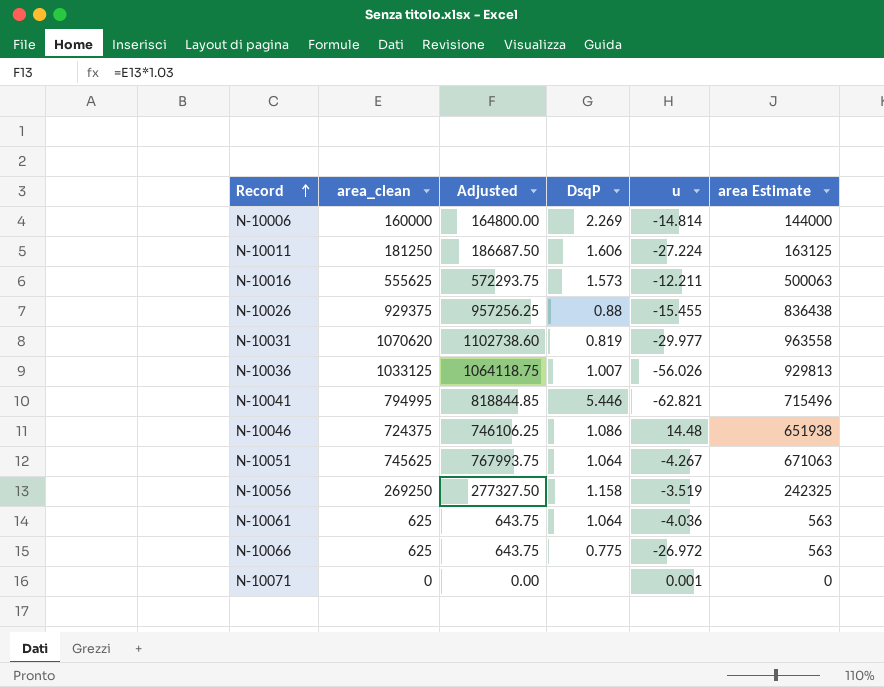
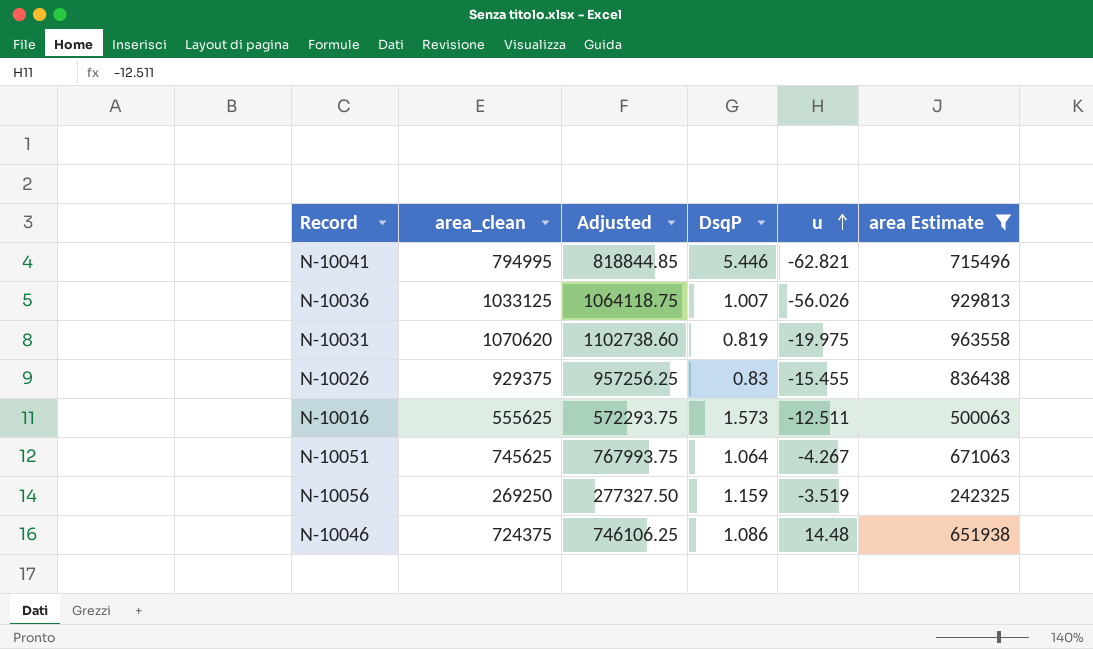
filter: none -> area Estimate >= 242325
row order: Record ascending -> u ascending
N-10031 | u: -29.977 -> -19.975
N-10026 | DsqP: 0.88 -> 0.83
N-10016 | u: -12.211 -> -12.511
N-10056 | DsqP: 1.158 -> 1.159

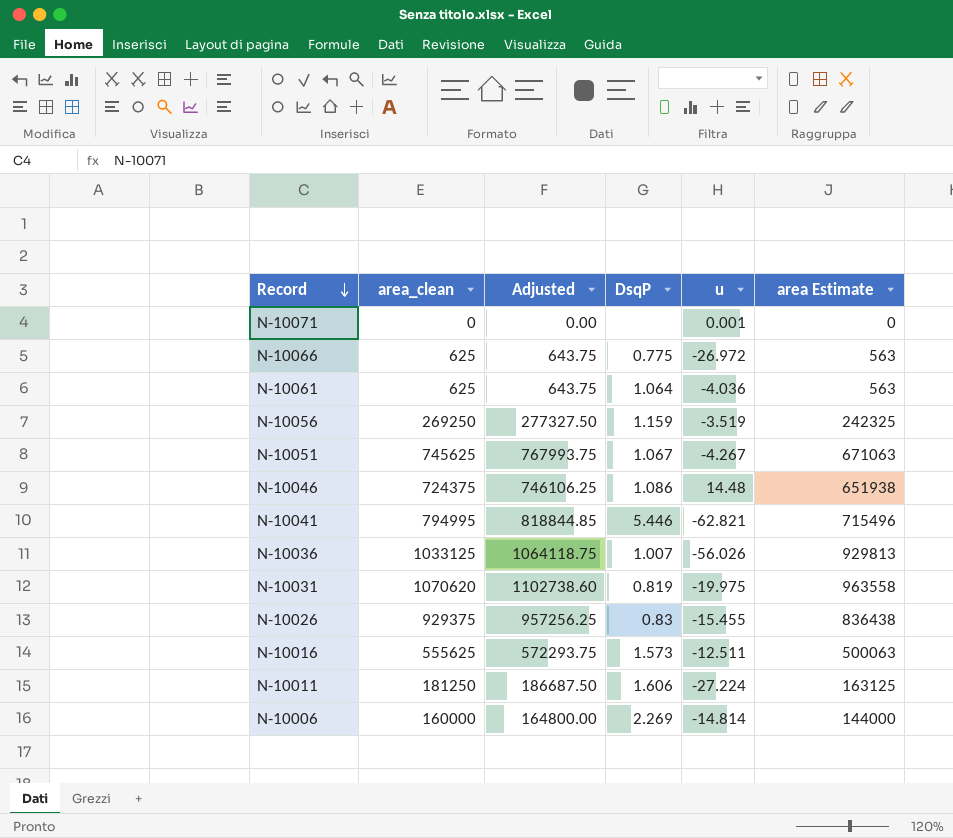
filter: area Estimate >= 242325 -> none
row order: u ascending -> Record descending
N-10051 | DsqP: 1.064 -> 1.067

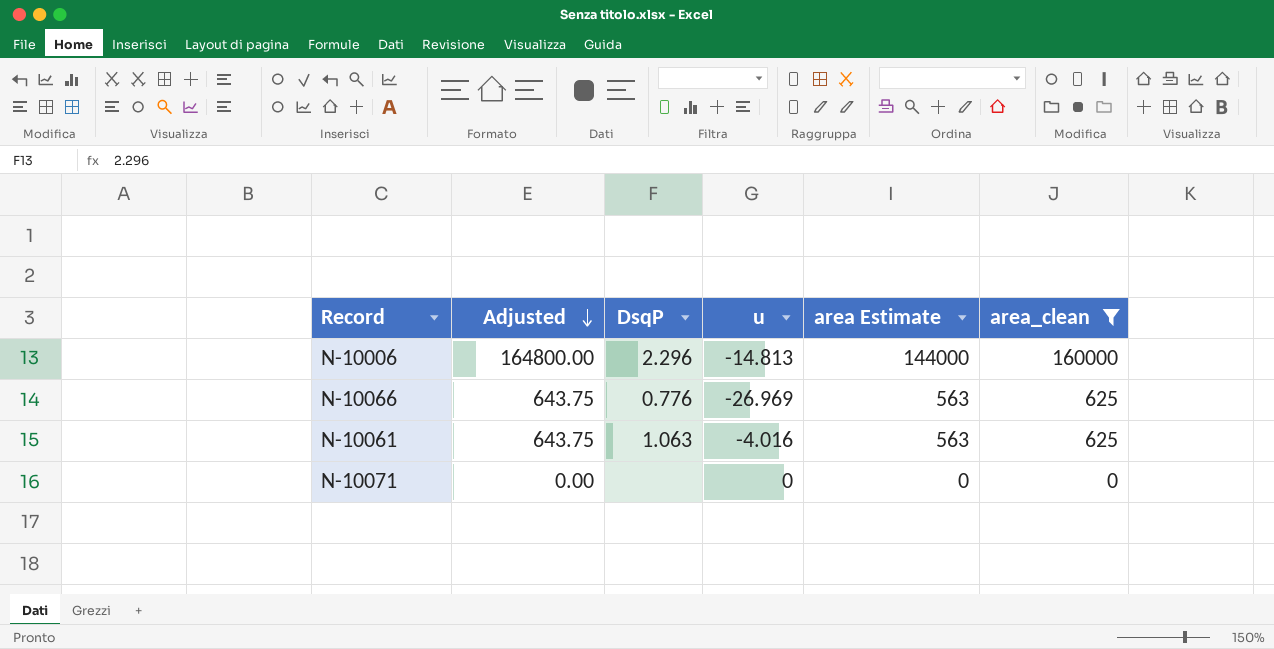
filter: none -> area_clean <= 160000
row order: Record descending -> Adjusted descending
column area_clean | position: 2 -> 6
N-10006 | DsqP: 2.269 -> 2.296
N-10006 | u: -14.814 -> -14.813
N-10066 | DsqP: 0.775 -> 0.776
N-10066 | u: -26.972 -> -26.969
N-10061 | DsqP: 1.064 -> 1.063
N-10061 | u: -4.036 -> -4.016
N-10071 | u: 0.001 -> 0

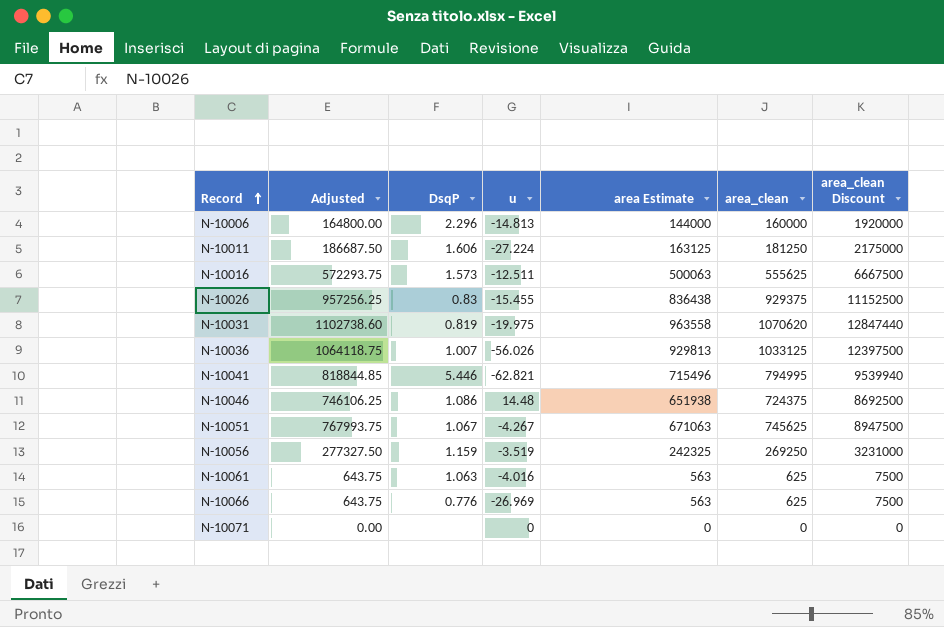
filter: area_clean <= 160000 -> none
row order: Adjusted descending -> Record ascending
column area_clean Discount | formula: none -> [area_clean] * 12

